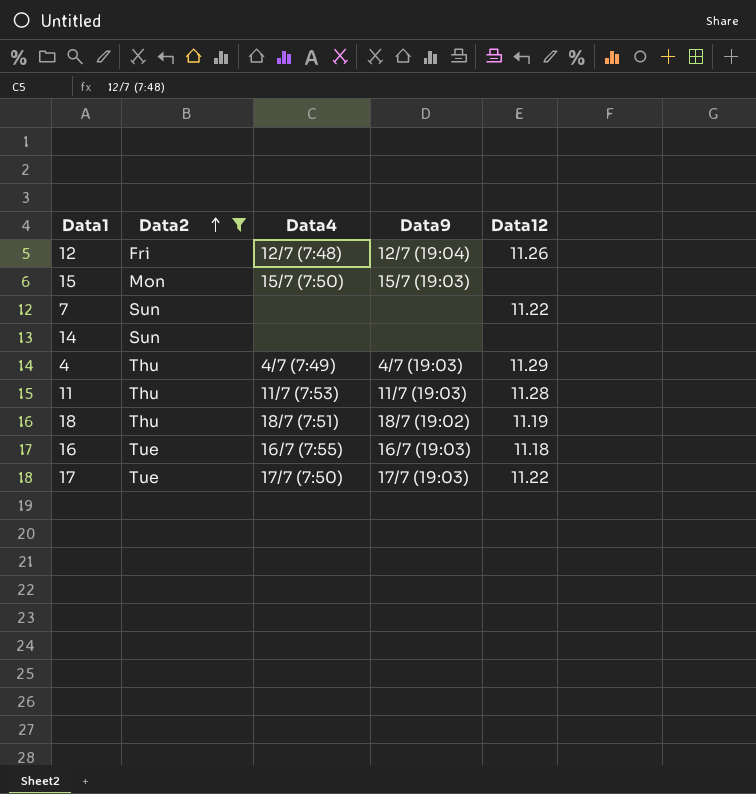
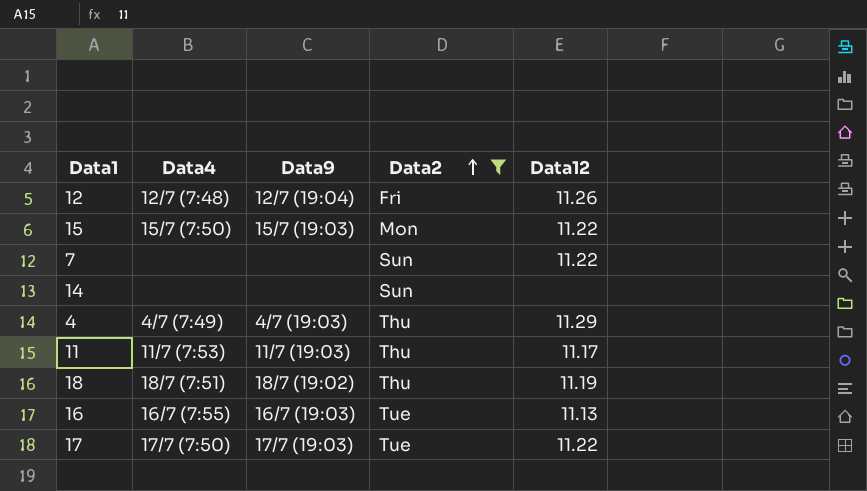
column Data2 | position: 2 -> 4
15 | Data12: none -> 11.22
11 | Data12: 11.28 -> 11.17
16 | Data12: 11.18 -> 11.13

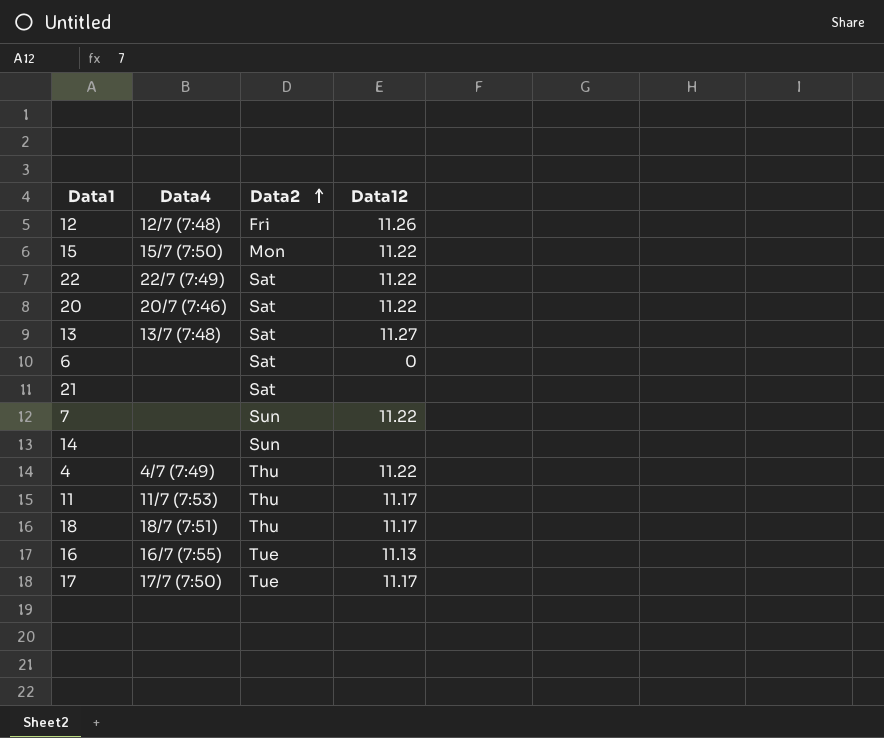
filter: Data2 != Sat -> none
column Data9 | position: 3 -> none
4 | Data12: 11.29 -> 11.22
18 | Data12: 11.19 -> 11.17
17 | Data12: 11.22 -> 11.17

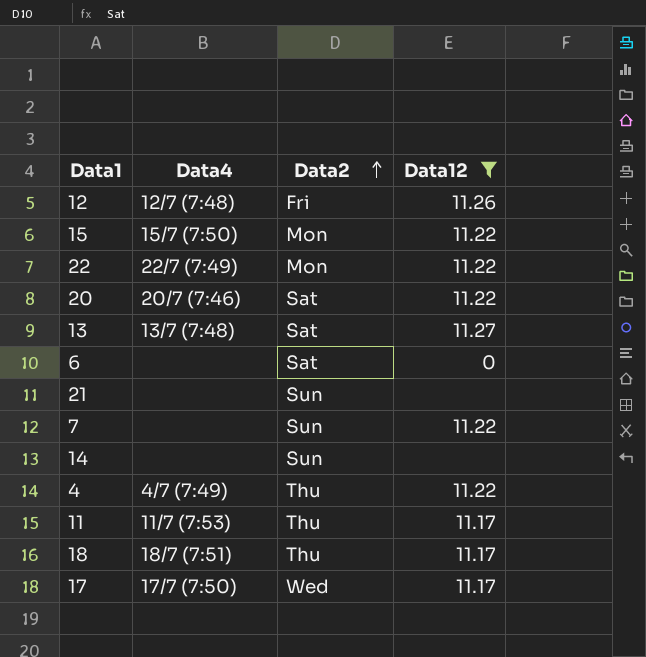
filter: none -> Data12 != 11.13
22 | Data2: Sat -> Mon
21 | Data2: Sat -> Sun
17 | Data2: Tue -> Wed

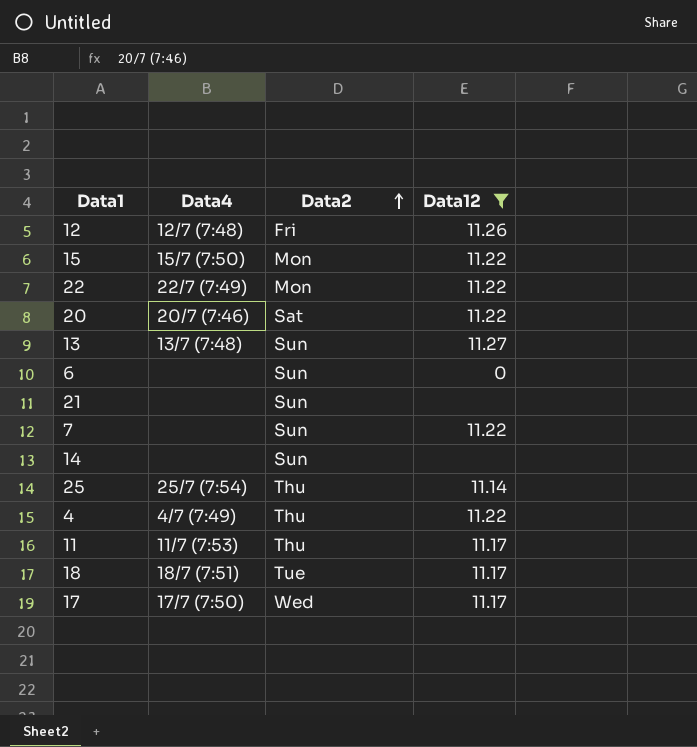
13 | Data2: Sat -> Sun
6 | Data2: Sat -> Sun
row 25: none -> 25/7 (7:54) | Thu | 11.14
18 | Data2: Thu -> Tue

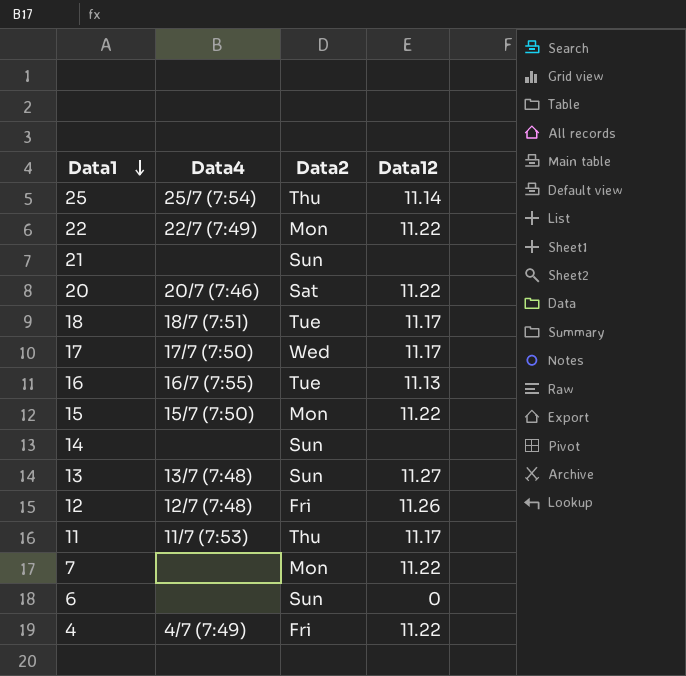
filter: Data12 != 11.13 -> none
row order: Data2 ascending -> Data1 descending
7 | Data2: Sun -> Mon
4 | Data2: Thu -> Fri

